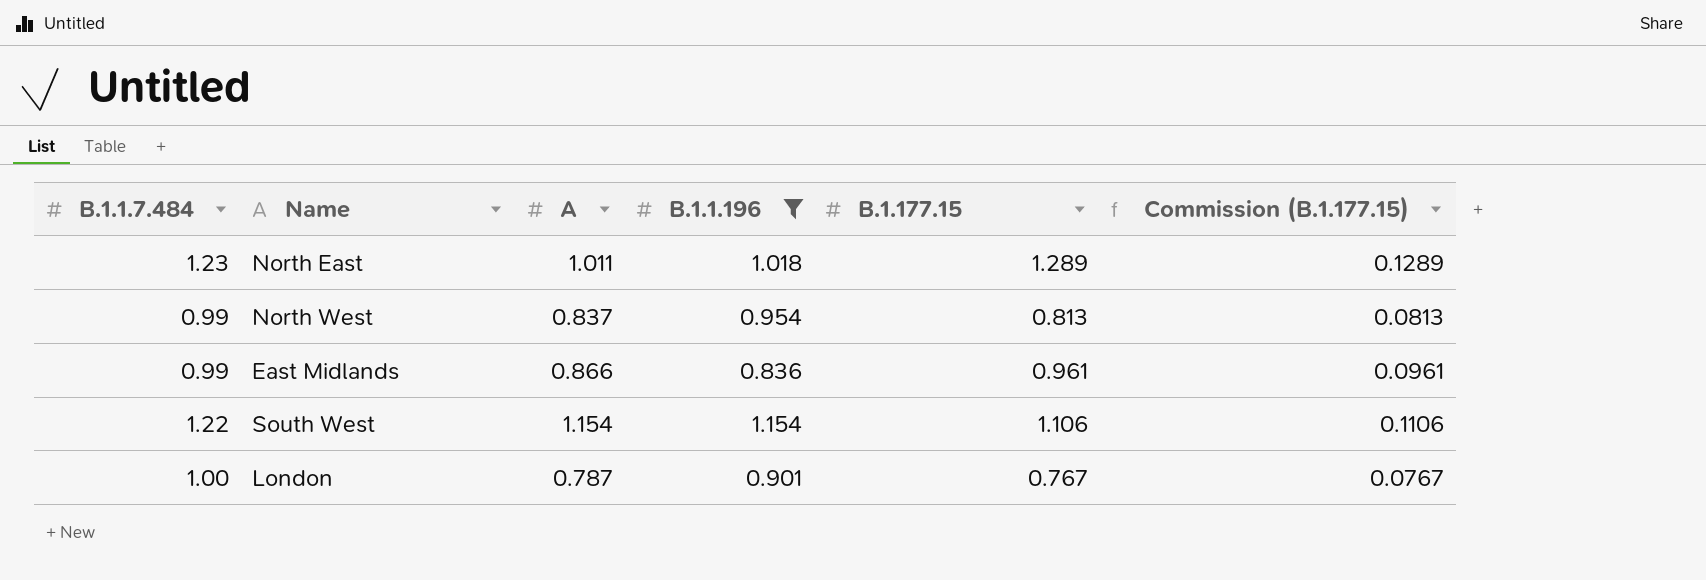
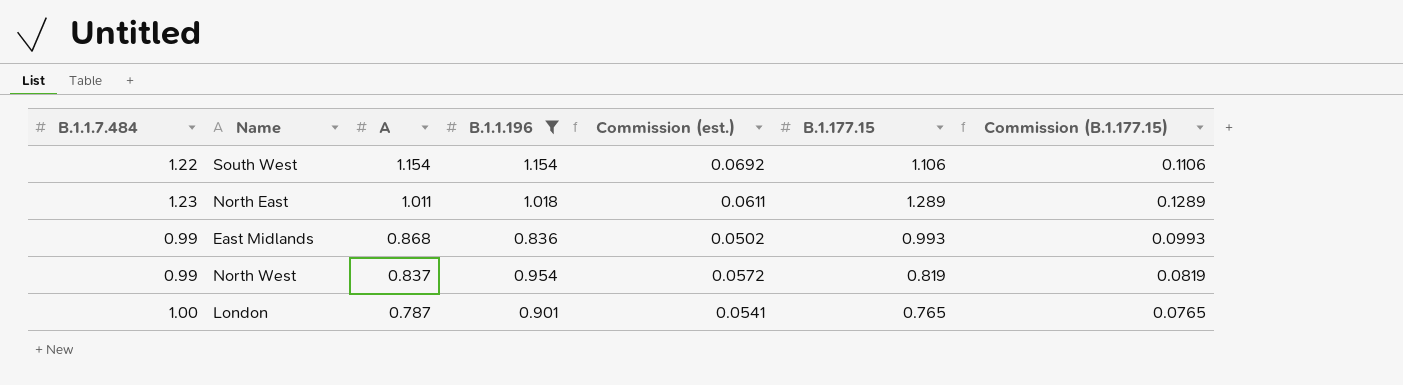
row order: none -> A descending
column Commission (est.) | formula: none -> [B.1.1.196] * 0.06
East Midlands | A: 0.866 -> 0.868
East Midlands | B.1.177.15: 0.961 -> 0.993
East Midlands | Commission (B.1.177.15): 0.0961 -> 0.0993
North West | B.1.177.15: 0.813 -> 0.819
North West | Commission (B.1.177.15): 0.0813 -> 0.0819
London | B.1.177.15: 0.767 -> 0.765
London | Commission (B.1.177.15): 0.0767 -> 0.0765

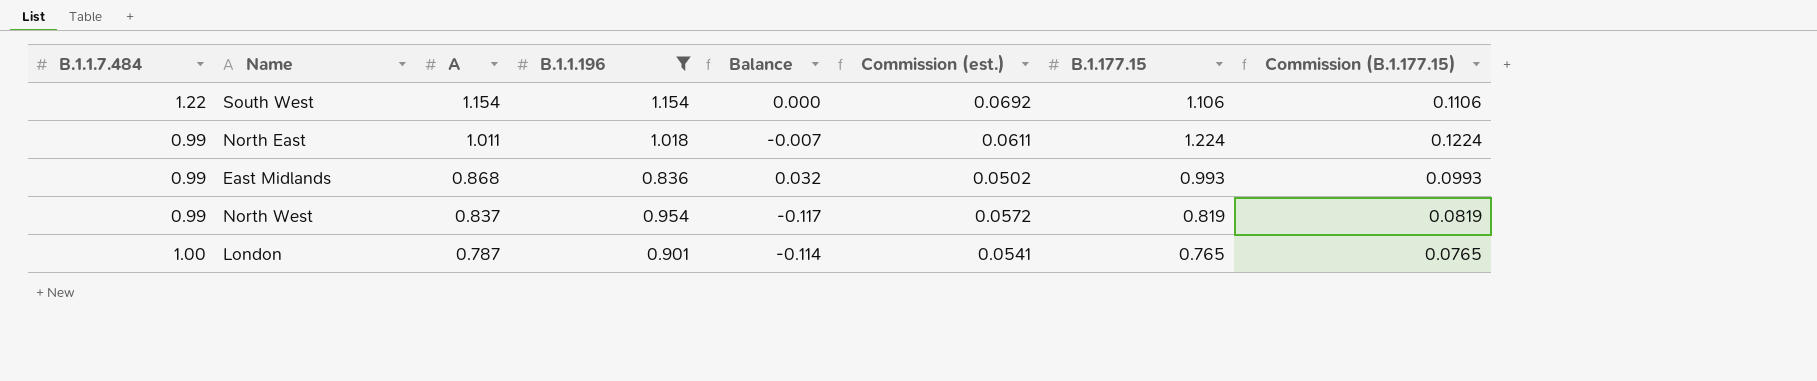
column Balance | formula: none -> [A] - [B.1.1.196]
North East | B.1.1.7.484: 1.23 -> 0.99
North East | B.1.177.15: 1.289 -> 1.224
North East | Commission (B.1.177.15): 0.1289 -> 0.1224

